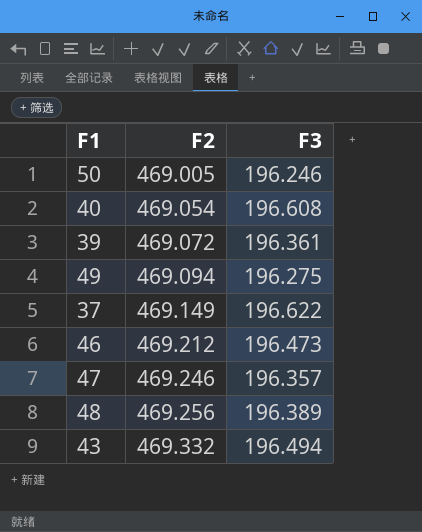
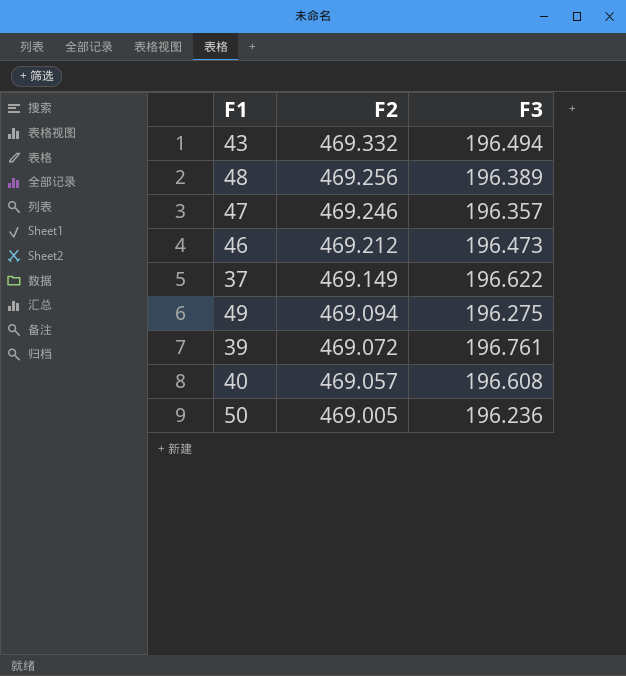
row order: F2 ascending -> F2 descending
39 | F3: 196.361 -> 196.761
40 | F2: 469.054 -> 469.057
50 | F3: 196.246 -> 196.236

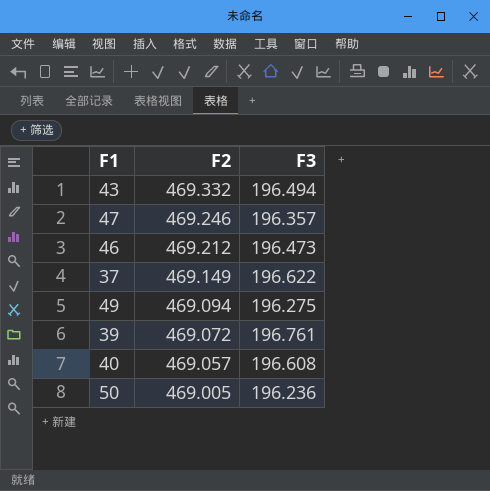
row 48: 469.256 | 196.389 -> none

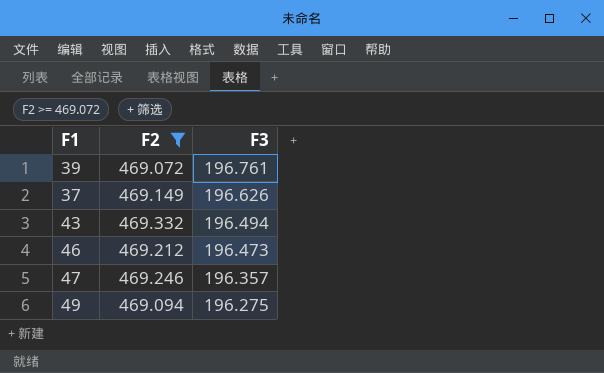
filter: none -> F2 >= 469.072
row order: F2 descending -> F3 descending
37 | F3: 196.622 -> 196.626

